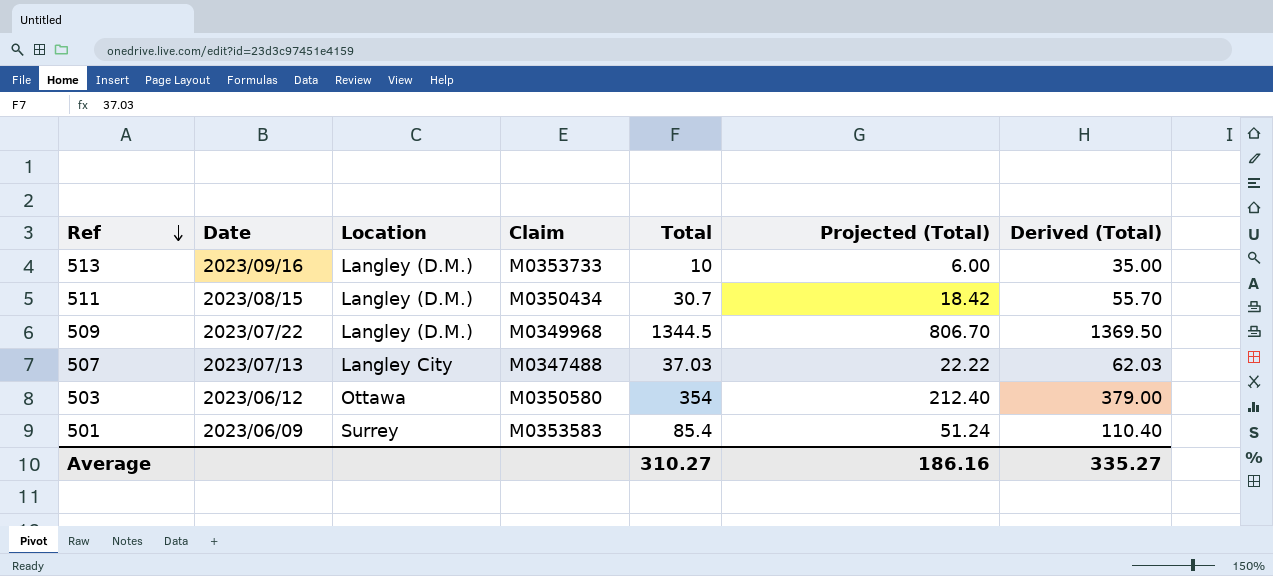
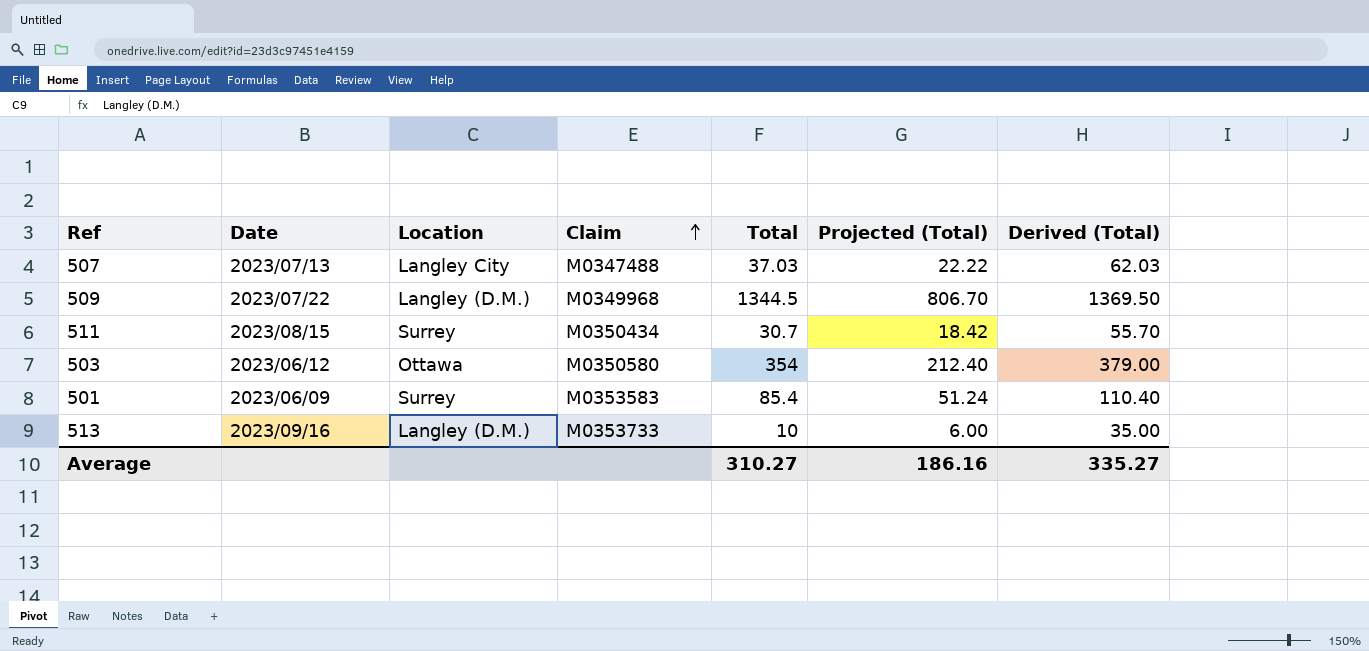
row order: Ref descending -> Claim ascending
511 | Location: Langley (D.M.) -> Surrey

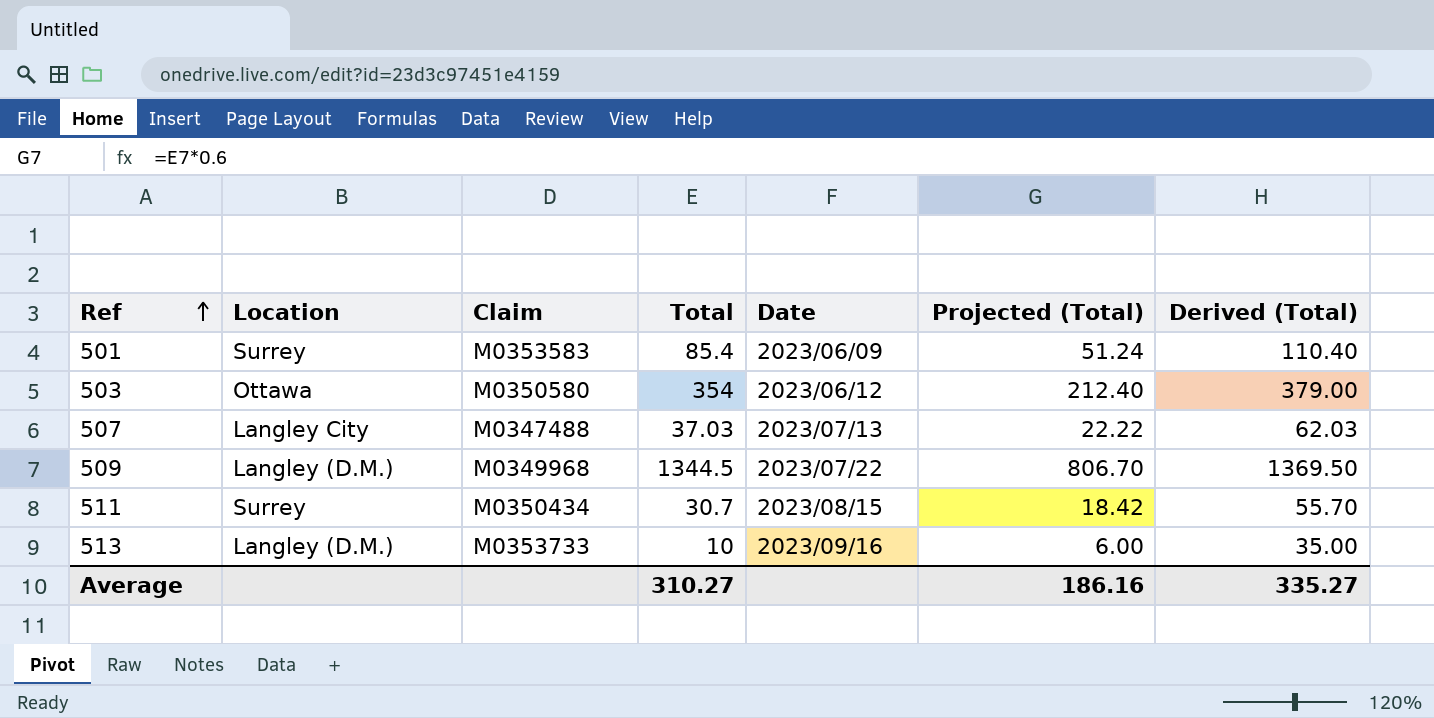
row order: Claim ascending -> Ref ascending
column Date | position: 2 -> 5

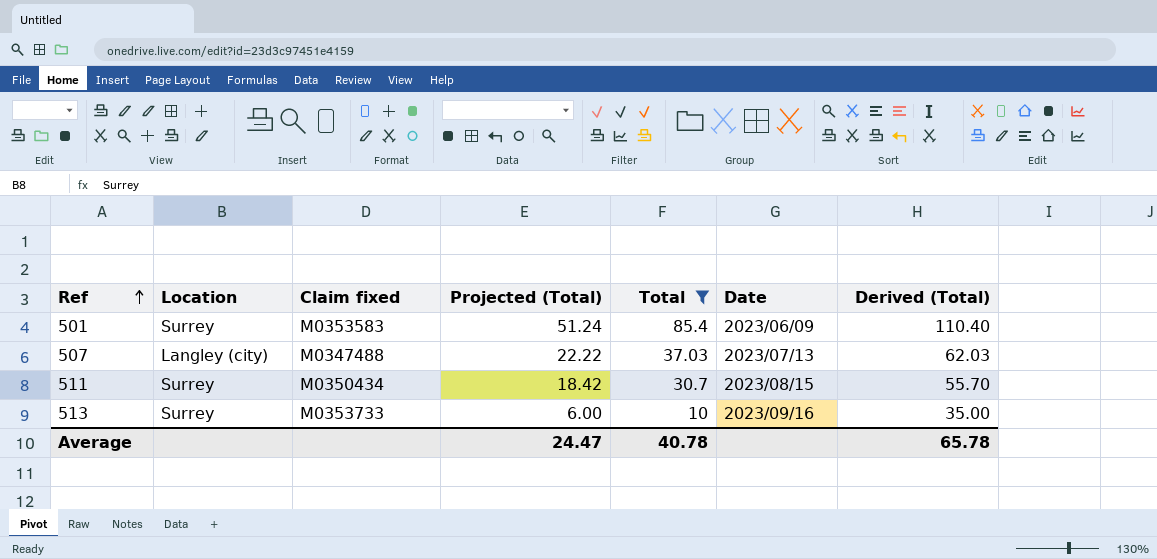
filter: none -> Total <= 85.4
column name: Claim -> Claim fixed
column Projected (Total) | position: 6 -> 4
507 | Location: Langley City -> Langley (city)
513 | Location: Langley (D.M.) -> Surrey
Average | Projected (Total): 186.16 -> 24.47
Average | Total: 310.27 -> 40.78
Average | Derived (Total): 335.27 -> 65.78

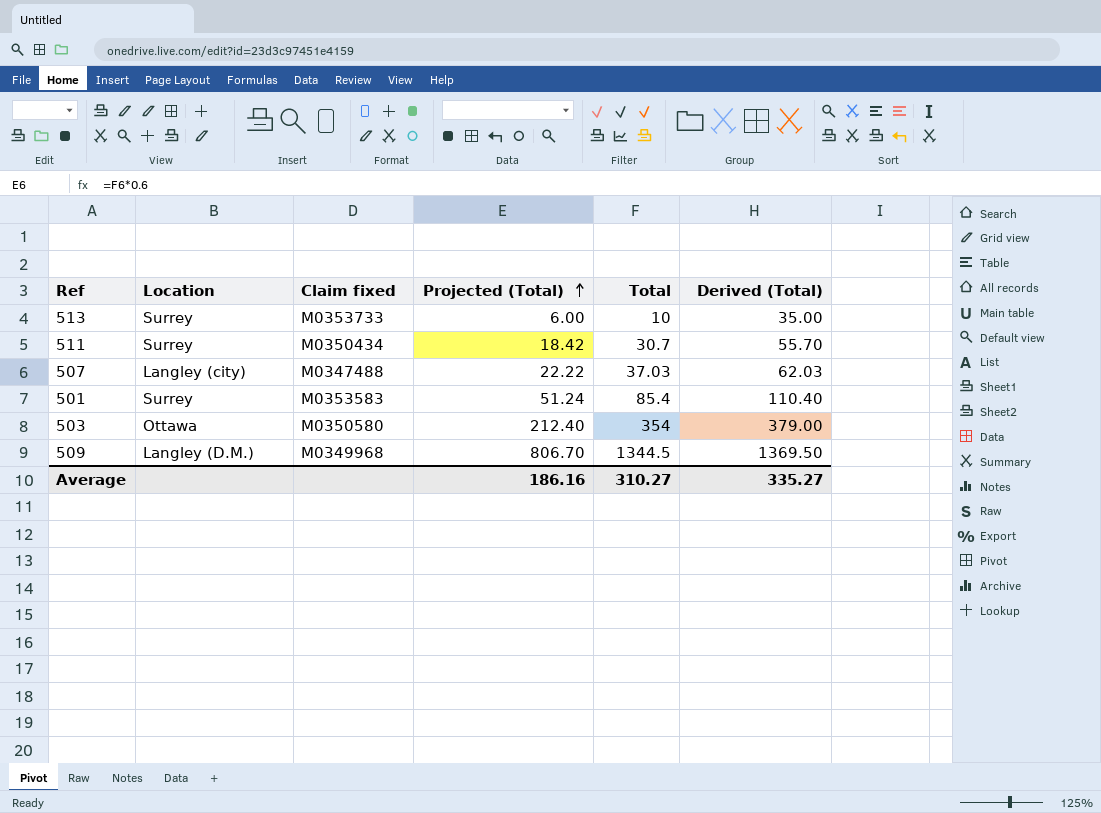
filter: Total <= 85.4 -> none
row order: Ref ascending -> Projected (Total) ascending
column Date | position: 6 -> none
Average | Projected (Total): 24.47 -> 186.16
Average | Total: 40.78 -> 310.27
Average | Derived (Total): 65.78 -> 335.27

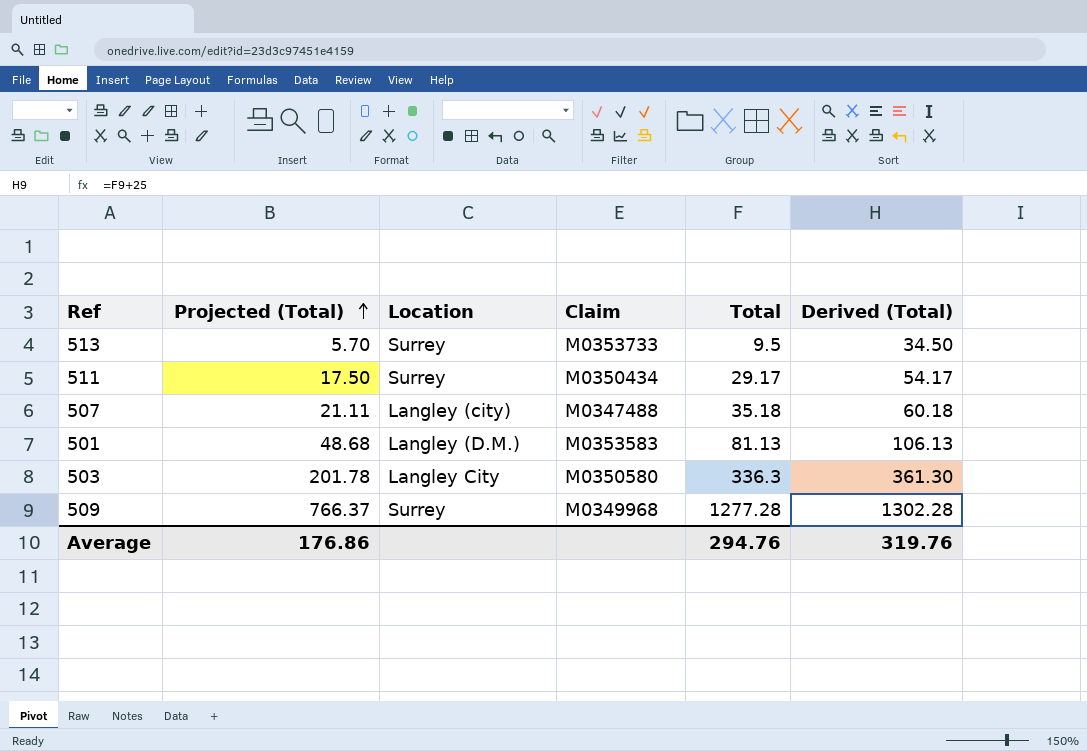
column Projected (Total) | position: 4 -> 2
column name: Claim fixed -> Claim
513 | Projected (Total): 6.00 -> 5.70
513 | Total: 10 -> 9.5
513 | Derived (Total): 35.00 -> 34.50
511 | Projected (Total): 18.42 -> 17.50
511 | Total: 30.7 -> 29.17
511 | Derived (Total): 55.70 -> 54.17
507 | Projected (Total): 22.22 -> 21.11
507 | Total: 37.03 -> 35.18
507 | Derived (Total): 62.03 -> 60.18
501 | Projected (Total): 51.24 -> 48.68
501 | Location: Surrey -> Langley (D.M.)
501 | Total: 85.4 -> 81.13
501 | Derived (Total): 110.40 -> 106.13
503 | Projected (Total): 212.40 -> 201.78
503 | Location: Ottawa -> Langley City
503 | Total: 354 -> 336.3
503 | Derived (Total): 379.00 -> 361.30
509 | Projected (Total): 806.70 -> 766.37
509 | Location: Langley (D.M.) -> Surrey
509 | Total: 1344.5 -> 1277.28
509 | Derived (Total): 1369.50 -> 1302.28
Average | Projected (Total): 186.16 -> 176.86
Average | Total: 310.27 -> 294.76
Average | Derived (Total): 335.27 -> 319.76

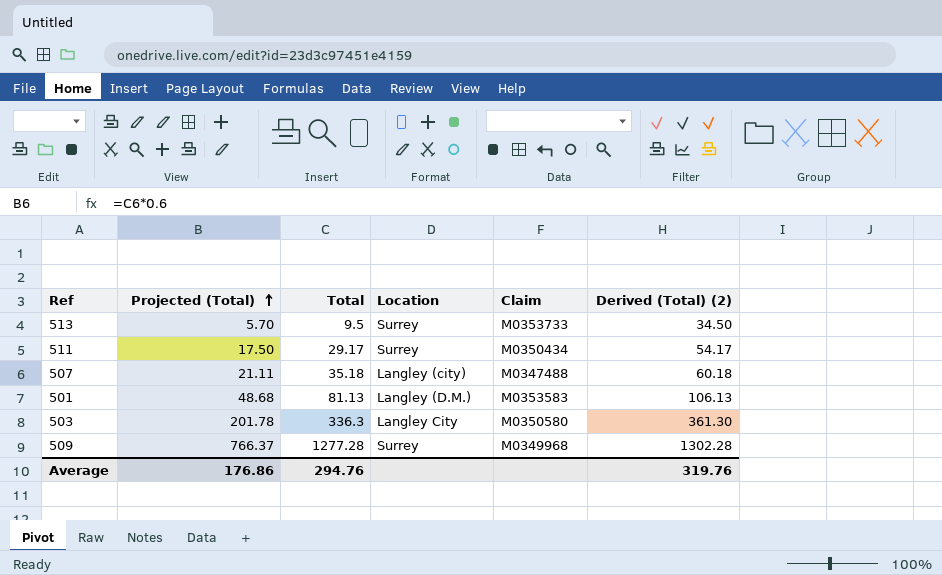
column Total | position: 5 -> 3
column name: Derived (Total) -> Derived (Total) (2)

